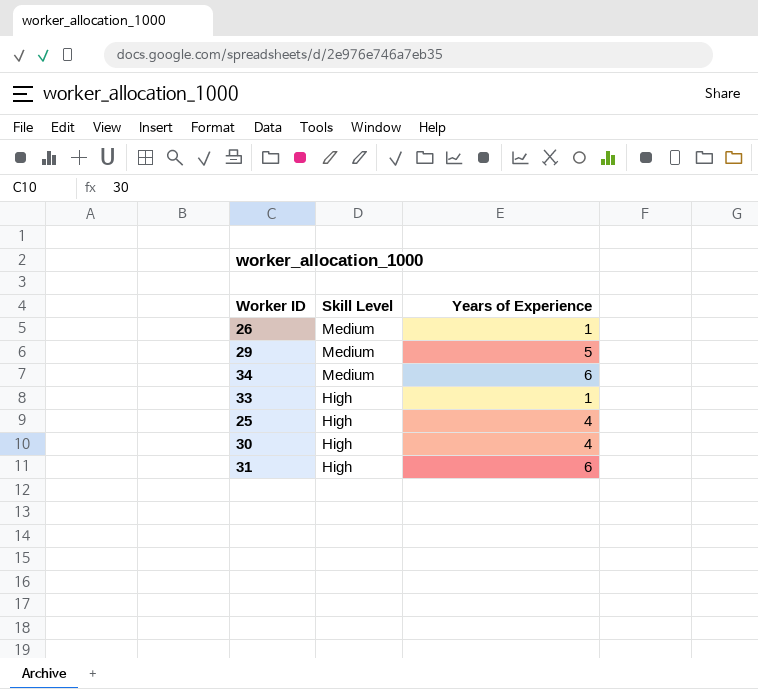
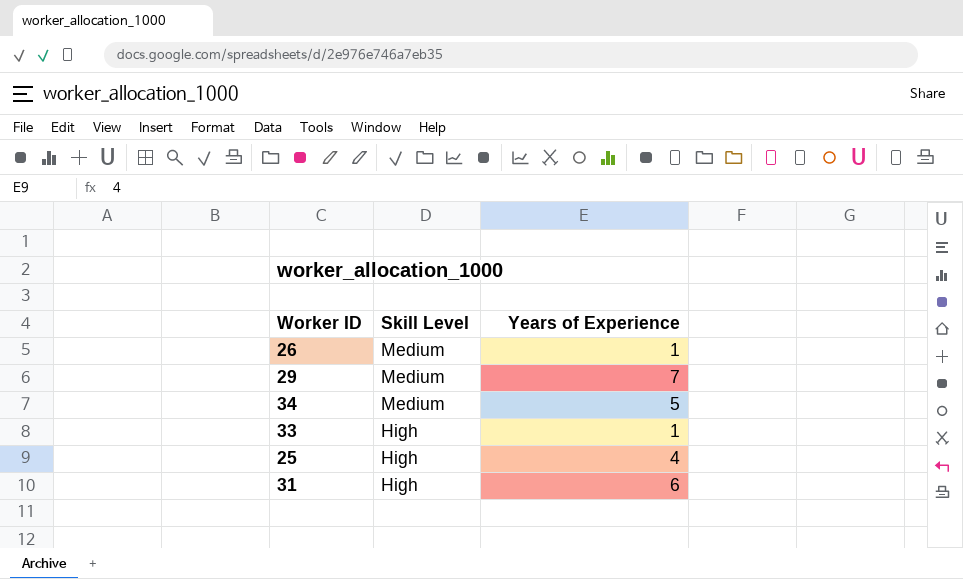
row 30: High | 4 -> none
29 | Years of Experience: 5 -> 7
34 | Years of Experience: 6 -> 5

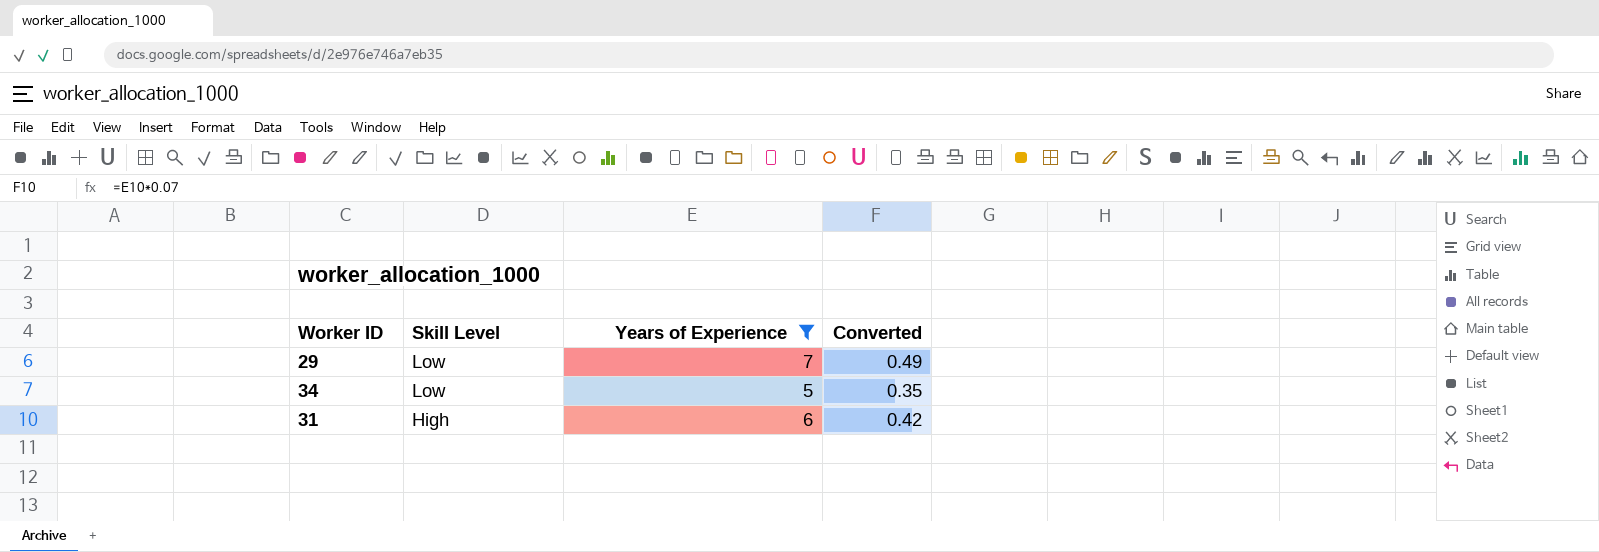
filter: none -> Years of Experience >= 5
column Converted | formula: none -> [Years of Experience] * 0.07
29 | Skill Level: Medium -> Low
34 | Skill Level: Medium -> Low

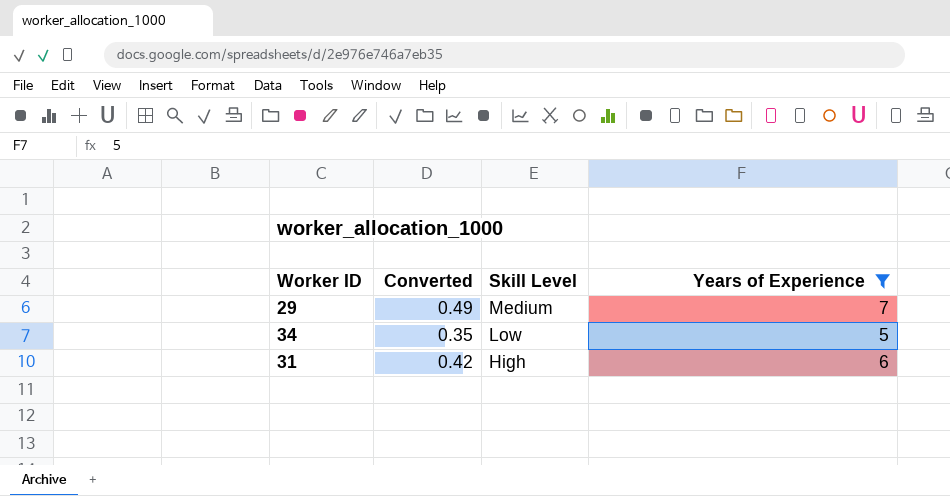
column Converted | position: 4 -> 2
29 | Skill Level: Low -> Medium

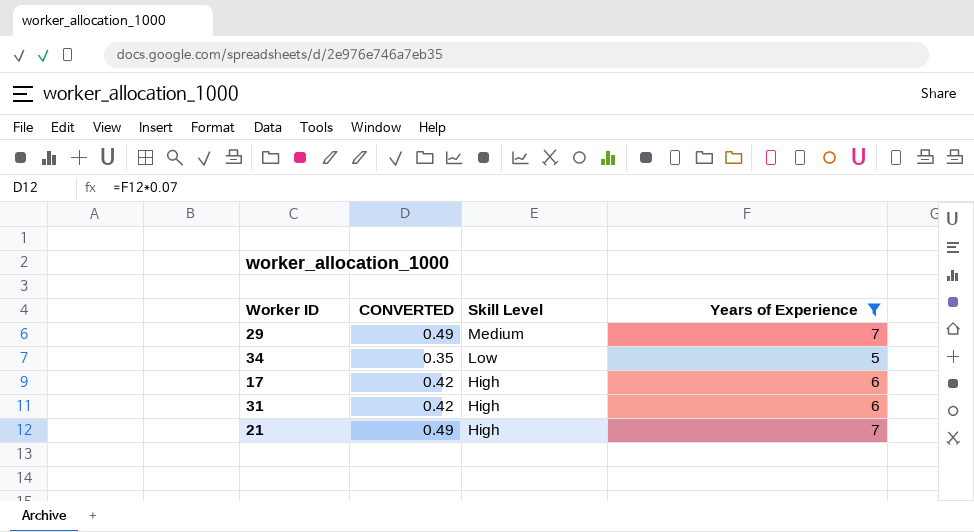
column name: Converted -> CONVERTED
row 17: none -> 0.42 | High | 6
row 21: none -> 0.49 | High | 7

